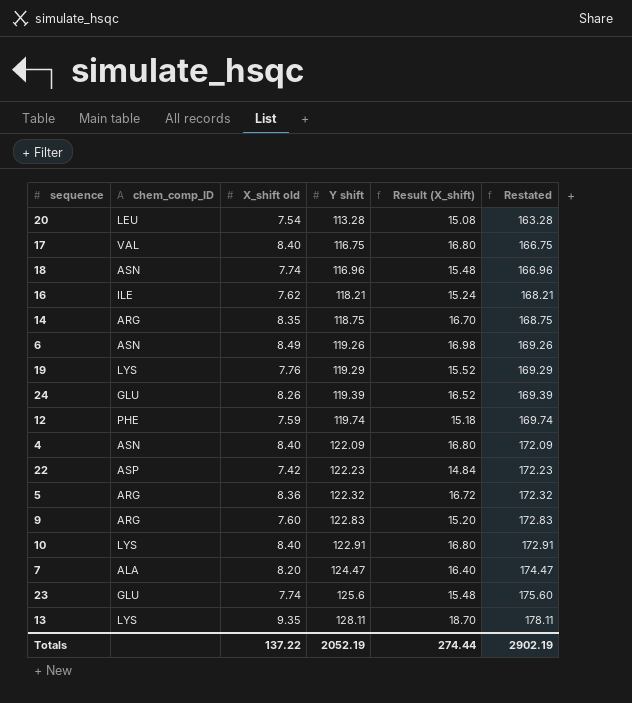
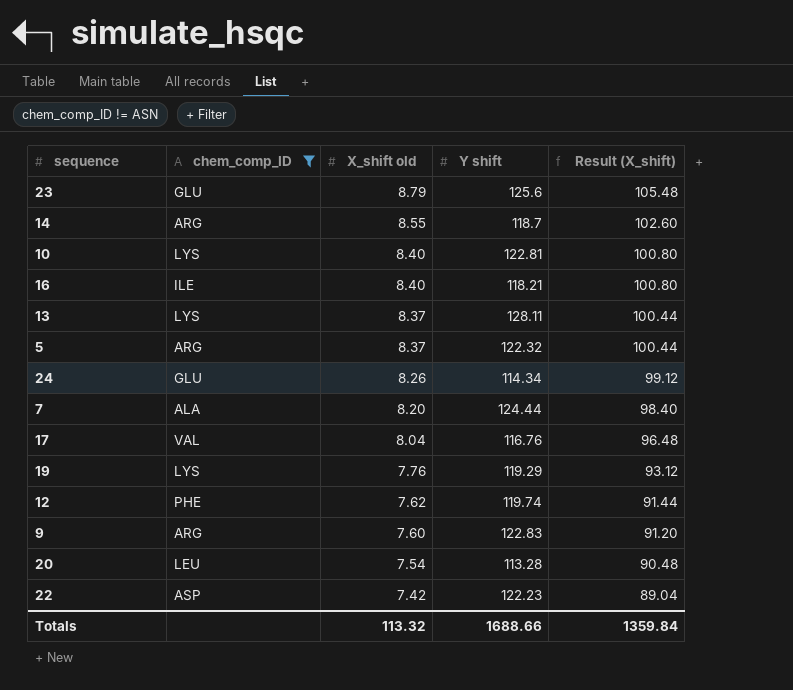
filter: none -> chem_comp_ID != ASN
row order: Y shift ascending -> X_shift old descending
column Restated | formula: [Y shift] + 50 -> none
column Result (X_shift) | formula: [X_shift old] * 2 -> [X_shift old] * 12
23 | X_shift old: 7.74 -> 8.79
14 | X_shift old: 8.35 -> 8.55
14 | Y shift: 118.75 -> 118.7
10 | Y shift: 122.91 -> 122.81
16 | X_shift old: 7.62 -> 8.40
13 | X_shift old: 9.35 -> 8.37
5 | X_shift old: 8.36 -> 8.37
24 | Y shift: 119.39 -> 114.34
7 | Y shift: 124.47 -> 124.44
17 | X_shift old: 8.40 -> 8.04
17 | Y shift: 116.75 -> 116.76
12 | X_shift old: 7.59 -> 7.62
Totals | X_shift old: 137.22 -> 113.32
Totals | Y shift: 2052.19 -> 1688.66
Totals | Result (X_shift): 274.44 -> 1359.84

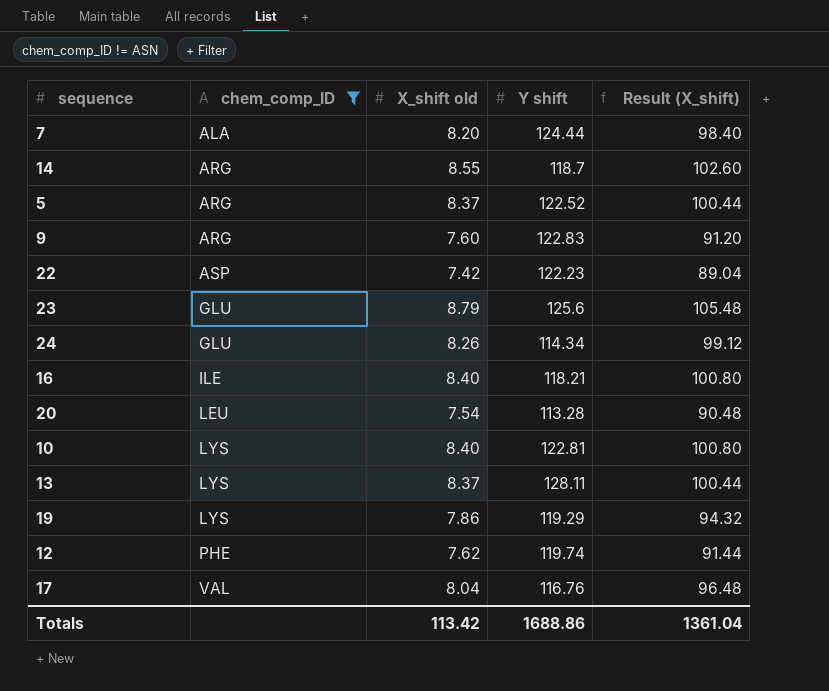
row order: X_shift old descending -> chem_comp_ID ascending
5 | Y shift: 122.32 -> 122.52
19 | X_shift old: 7.76 -> 7.86
19 | Result (X_shift): 93.12 -> 94.32
Totals | X_shift old: 113.32 -> 113.42
Totals | Y shift: 1688.66 -> 1688.86
Totals | Result (X_shift): 1359.84 -> 1361.04

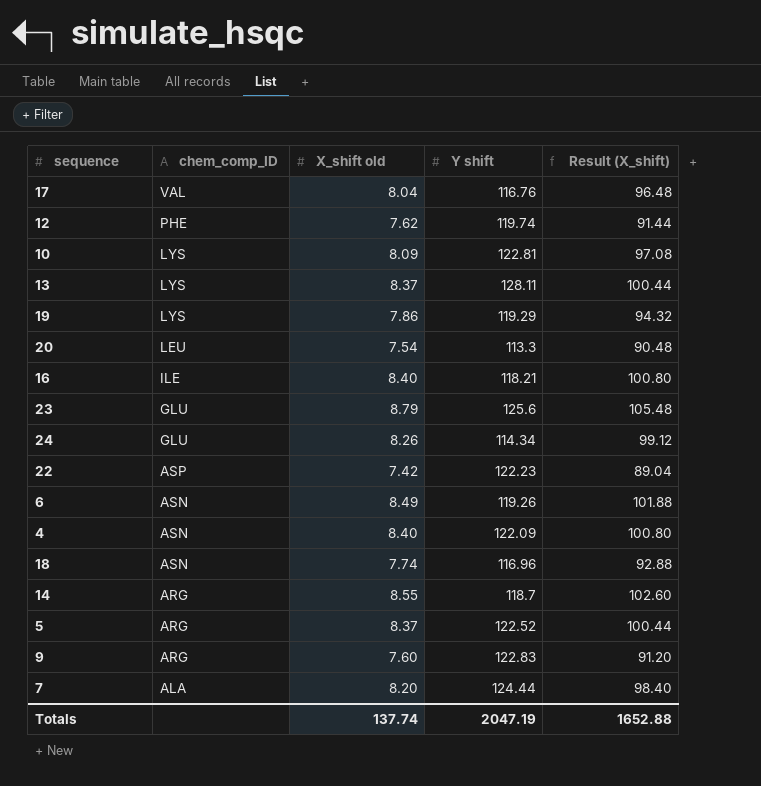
filter: chem_comp_ID != ASN -> none
row order: chem_comp_ID ascending -> chem_comp_ID descending
10 | X_shift old: 8.40 -> 8.09
10 | Result (X_shift): 100.80 -> 97.08
20 | Y shift: 113.28 -> 113.3
Totals | X_shift old: 113.42 -> 137.74
Totals | Y shift: 1688.86 -> 2047.19
Totals | Result (X_shift): 1361.04 -> 1652.88

